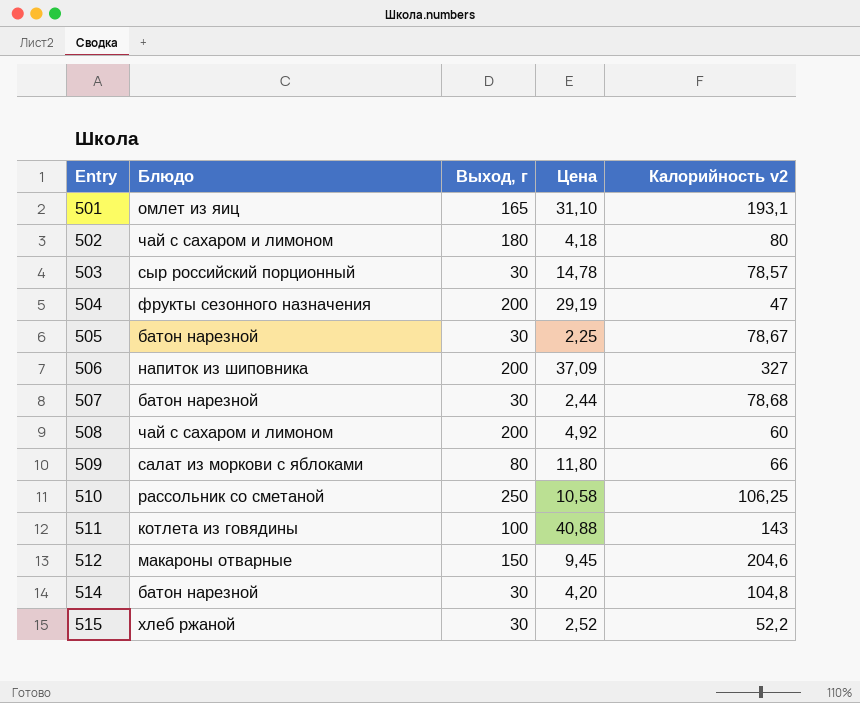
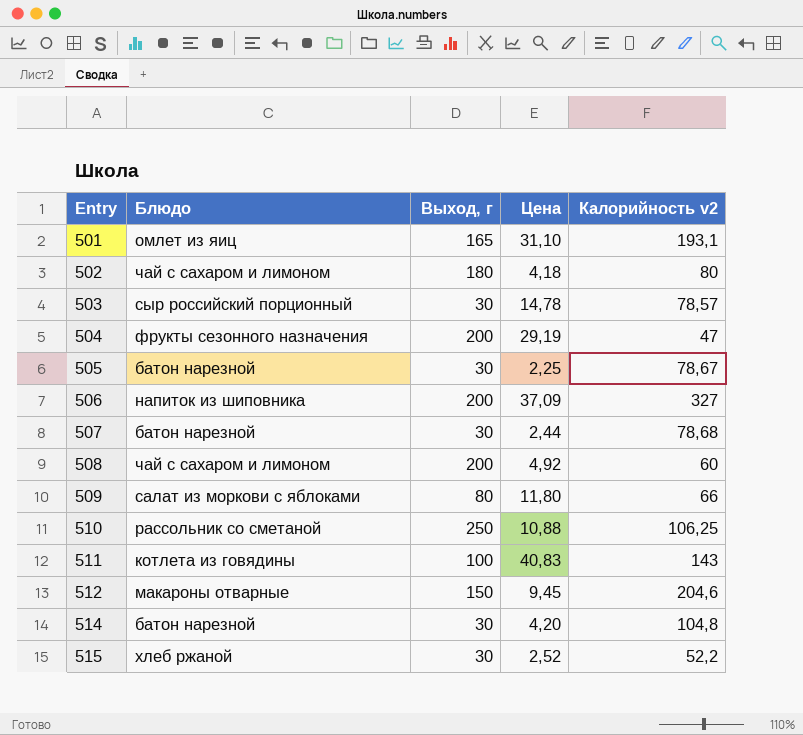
510 | Цена: 10,58 -> 10,88
511 | Цена: 40,88 -> 40,83

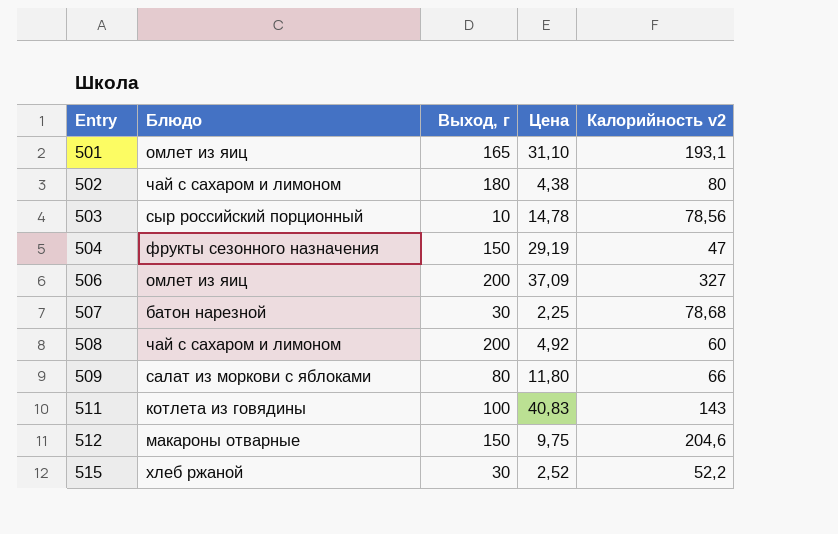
row 505: батон нарезной | 30 | 2,25 | 78,67 -> none
row 510: рассольник со сметаной | 250 | 10,88 | 106,25 -> none
row 514: батон нарезной | 30 | 4,20 | 104,8 -> none
502 | Цена: 4,18 -> 4,38
503 | Выход, г: 30 -> 10
503 | Калорийность v2: 78,57 -> 78,56
504 | Выход, г: 200 -> 150
506 | Блюдо: напиток из шиповника -> омлет из яиц
507 | Цена: 2,44 -> 2,25
512 | Цена: 9,45 -> 9,75

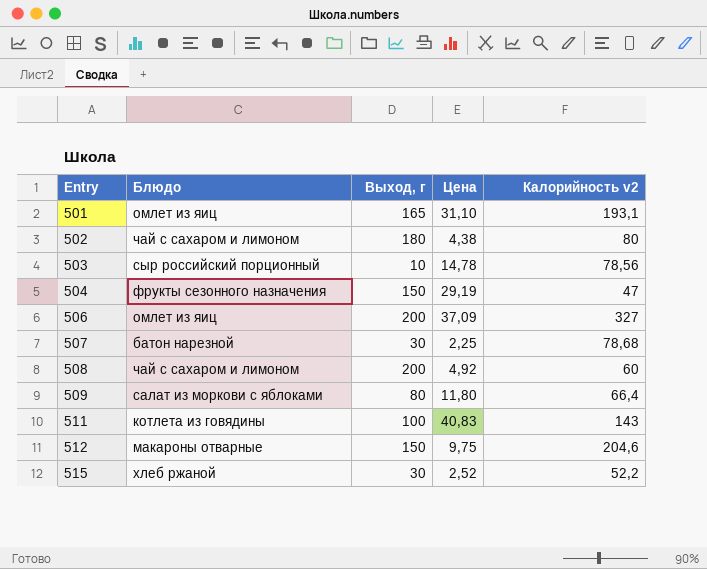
509 | Калорийность v2: 66 -> 66,4

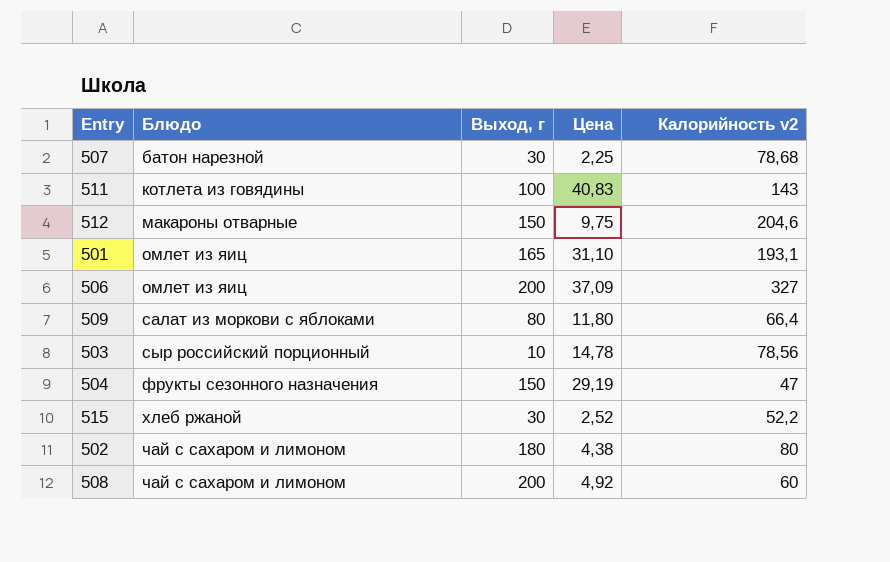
row order: Entry ascending -> Блюдо ascending

